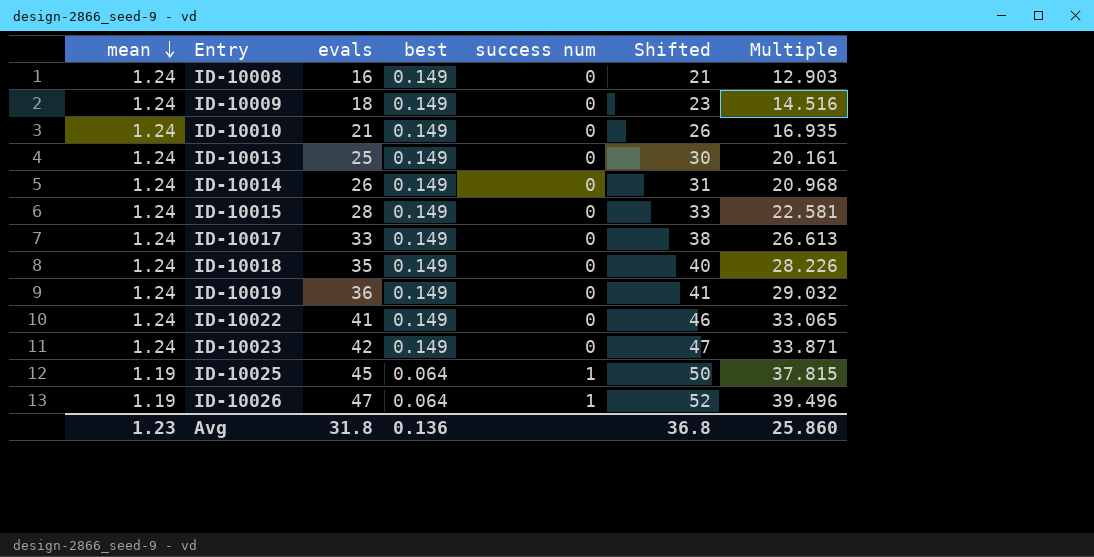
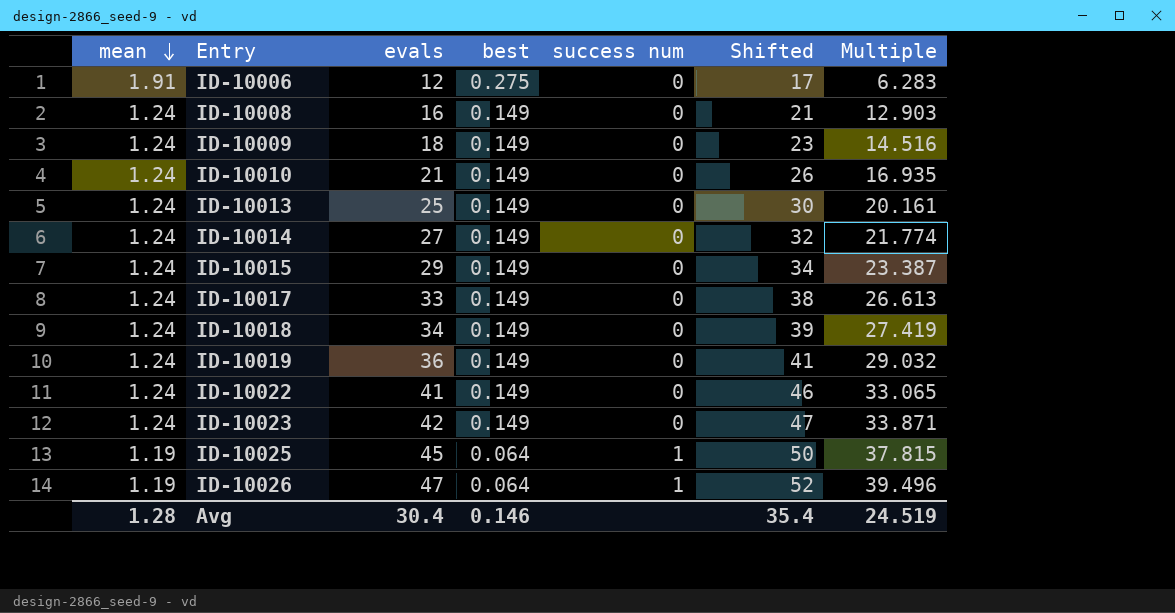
row ID-10006: none -> 1.91 | 12 | 0.275 | 0 | 17 | 6.283
ID-10014 | evals: 26 -> 27
ID-10014 | Shifted: 31 -> 32
ID-10014 | Multiple: 20.968 -> 21.774
ID-10015 | evals: 28 -> 29
ID-10015 | Shifted: 33 -> 34
ID-10015 | Multiple: 22.581 -> 23.387
ID-10018 | evals: 35 -> 34
ID-10018 | Shifted: 40 -> 39
ID-10018 | Multiple: 28.226 -> 27.419
Avg | mean: 1.23 -> 1.28
Avg | evals: 31.8 -> 30.4
Avg | best: 0.136 -> 0.146
Avg | Shifted: 36.8 -> 35.4
Avg | Multiple: 25.860 -> 24.519

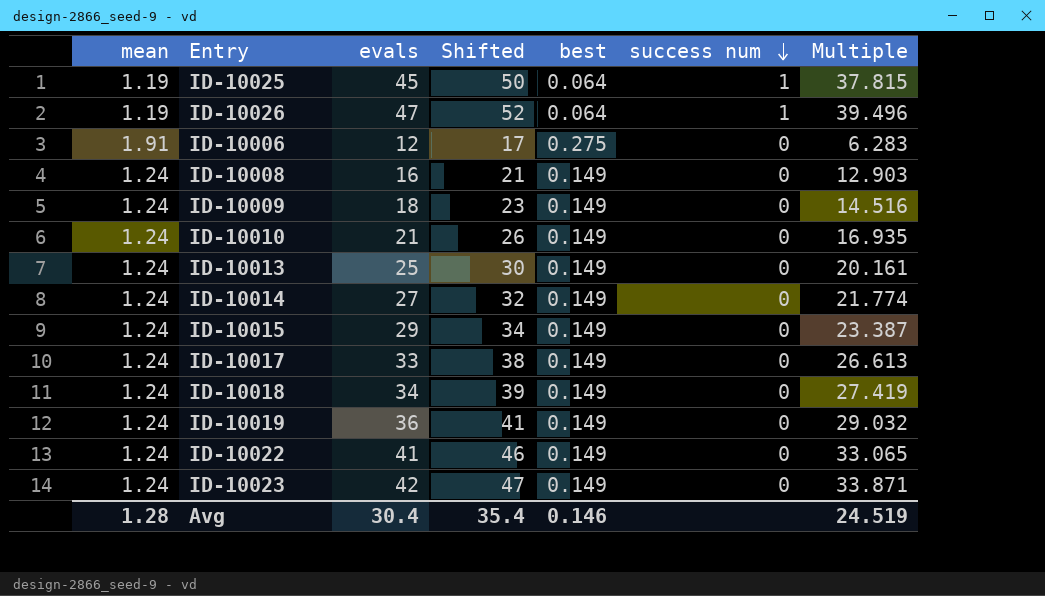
row order: mean descending -> success num descending
column Shifted | position: 6 -> 4

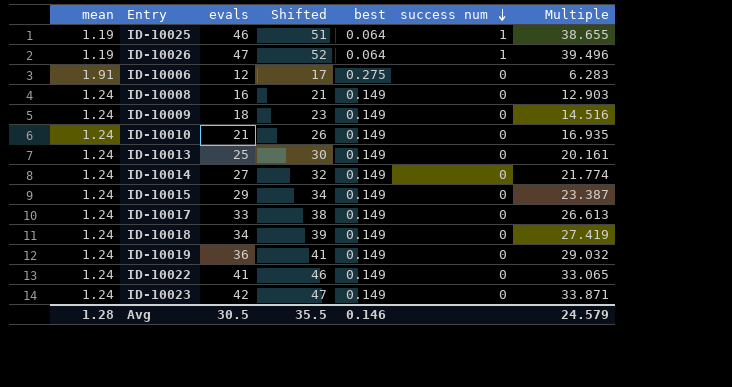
ID-10025 | evals: 45 -> 46
ID-10025 | Shifted: 50 -> 51
ID-10025 | Multiple: 37.815 -> 38.655
Avg | evals: 30.4 -> 30.5
Avg | Shifted: 35.4 -> 35.5
Avg | Multiple: 24.519 -> 24.579

